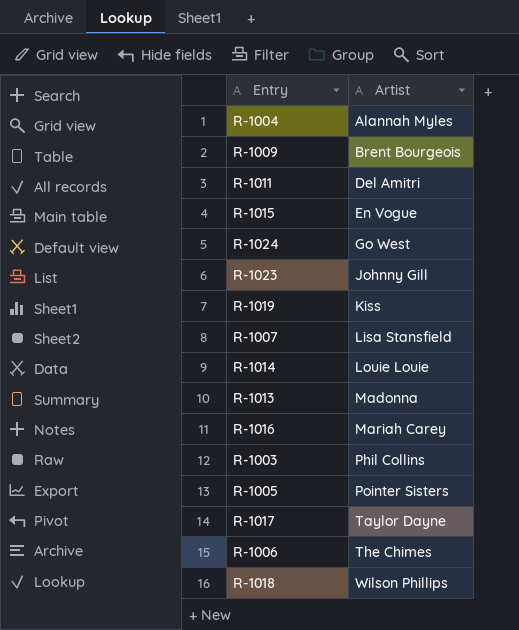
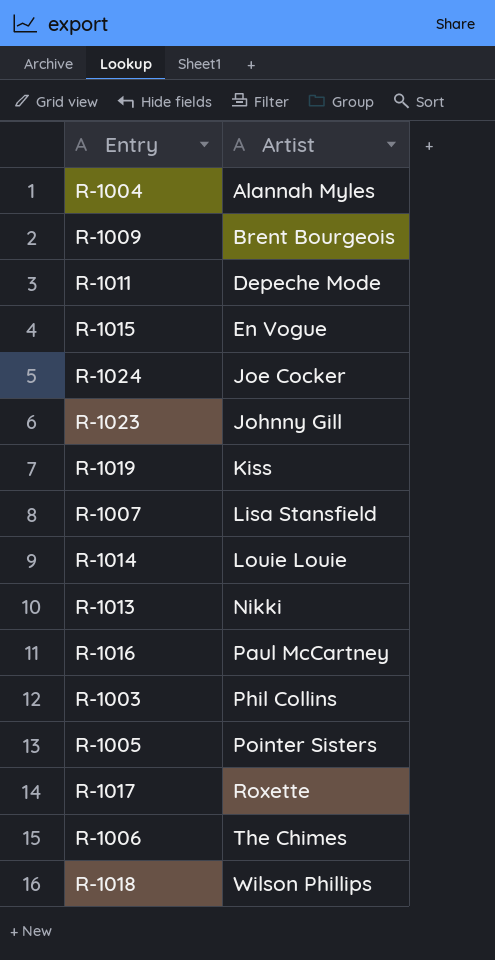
R-1011 | Artist: Del Amitri -> Depeche Mode
R-1024 | Artist: Go West -> Joe Cocker
R-1013 | Artist: Madonna -> Nikki
R-1016 | Artist: Mariah Carey -> Paul McCartney
R-1017 | Artist: Taylor Dayne -> Roxette

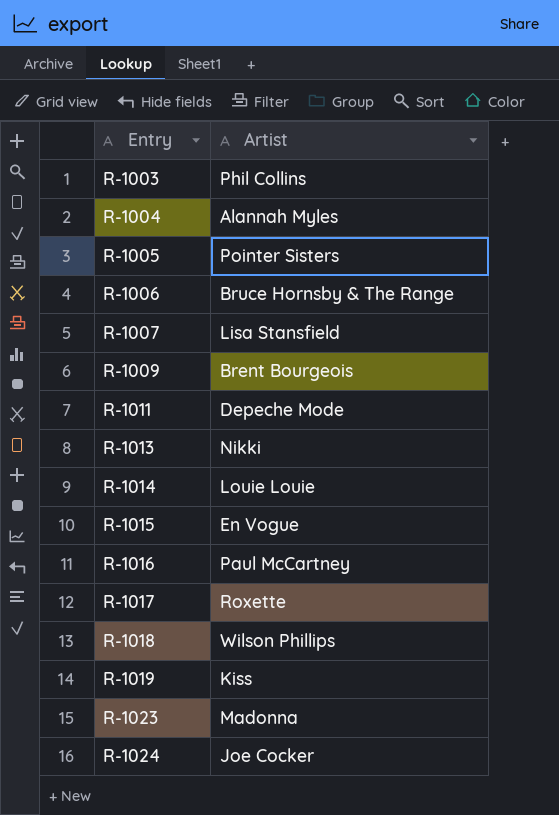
row order: Artist ascending -> Entry ascending
R-1006 | Artist: The Chimes -> Bruce Hornsby & The Range
R-1023 | Artist: Johnny Gill -> Madonna

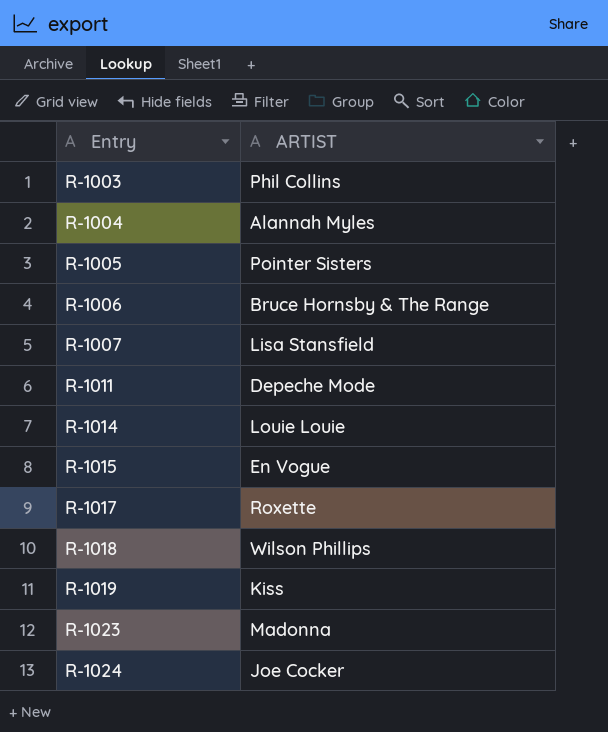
column name: Artist -> ARTIST
row R-1009: Brent Bourgeois -> none
row R-1013: Nikki -> none
row R-1016: Paul McCartney -> none

